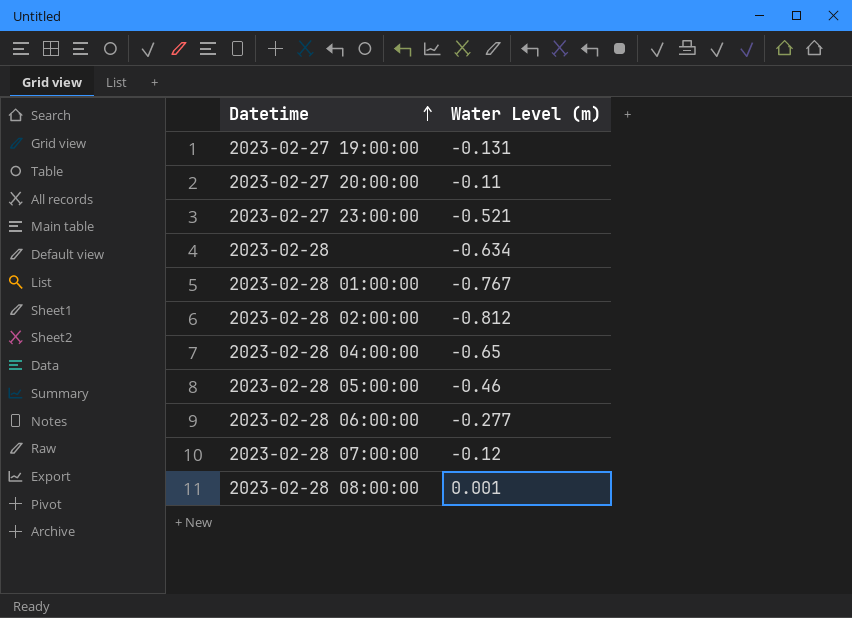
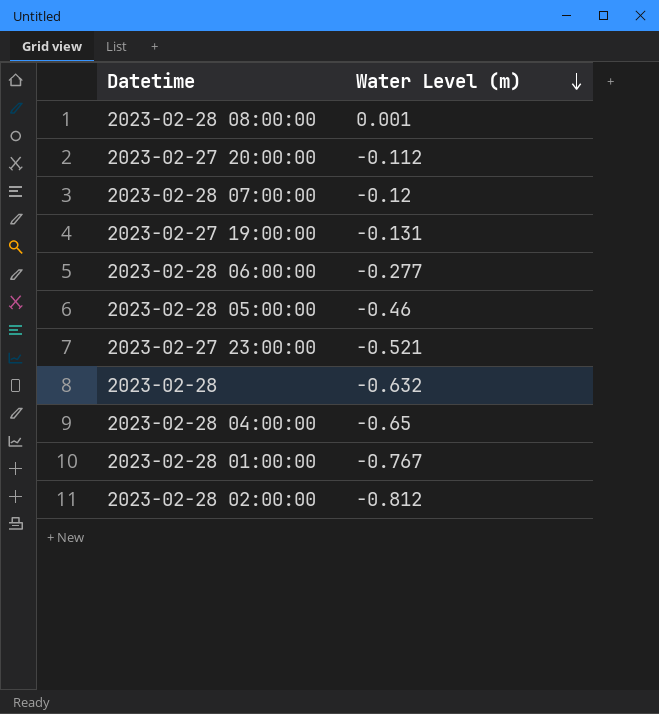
row order: Datetime ascending -> Water Level (m) descending
2023-02-27 20:00:00 | Water Level (m): -0.11 -> -0.112
2023-02-28 | Water Level (m): -0.634 -> -0.632

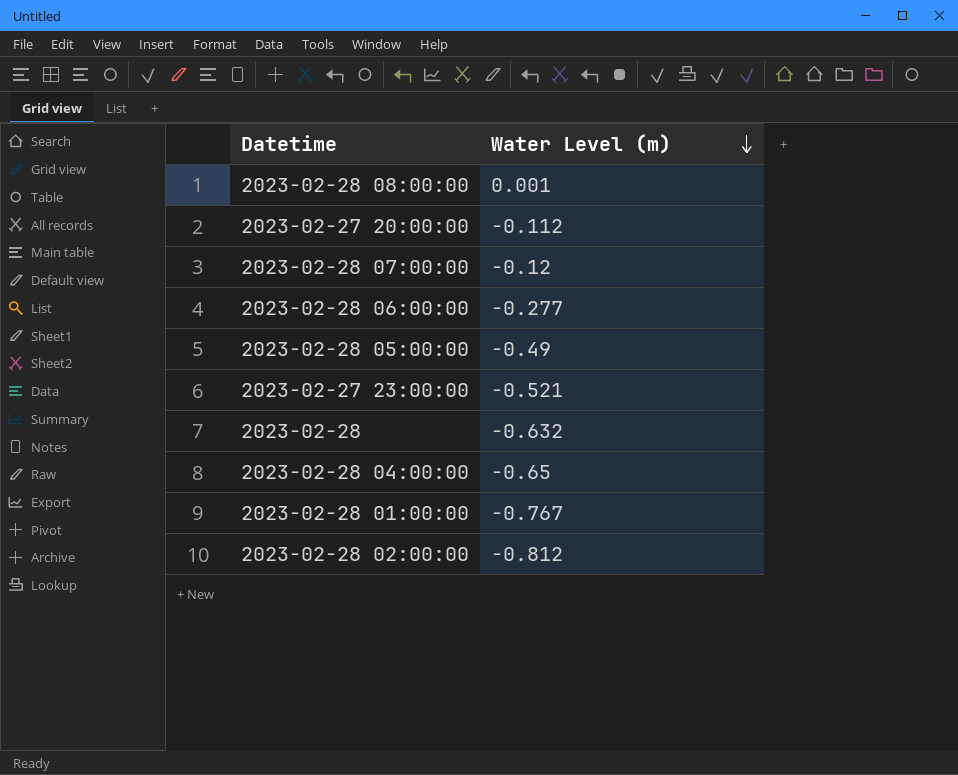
row 2023-02-27 19:00:00: -0.131 -> none
2023-02-28 05:00:00 | Water Level (m): -0.46 -> -0.49

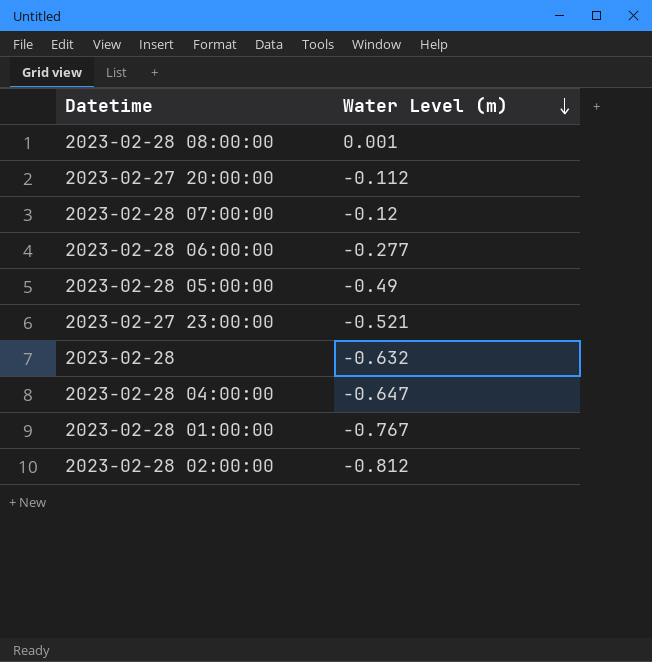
2023-02-28 04:00:00 | Water Level (m): -0.65 -> -0.647

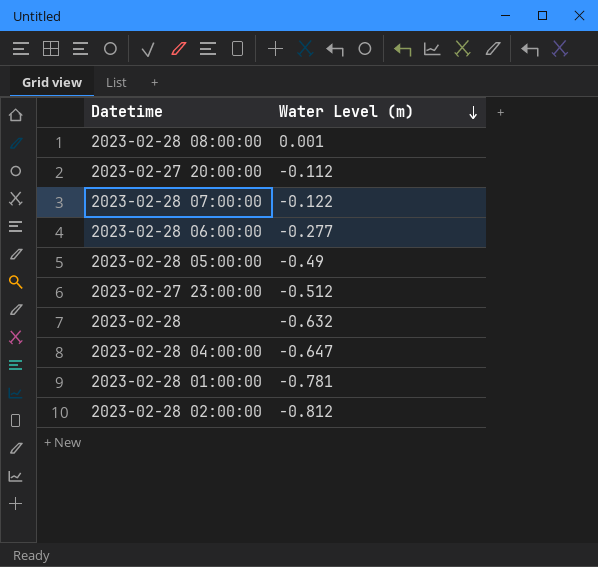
2023-02-28 07:00:00 | Water Level (m): -0.12 -> -0.122
2023-02-27 23:00:00 | Water Level (m): -0.521 -> -0.512
2023-02-28 01:00:00 | Water Level (m): -0.767 -> -0.781

